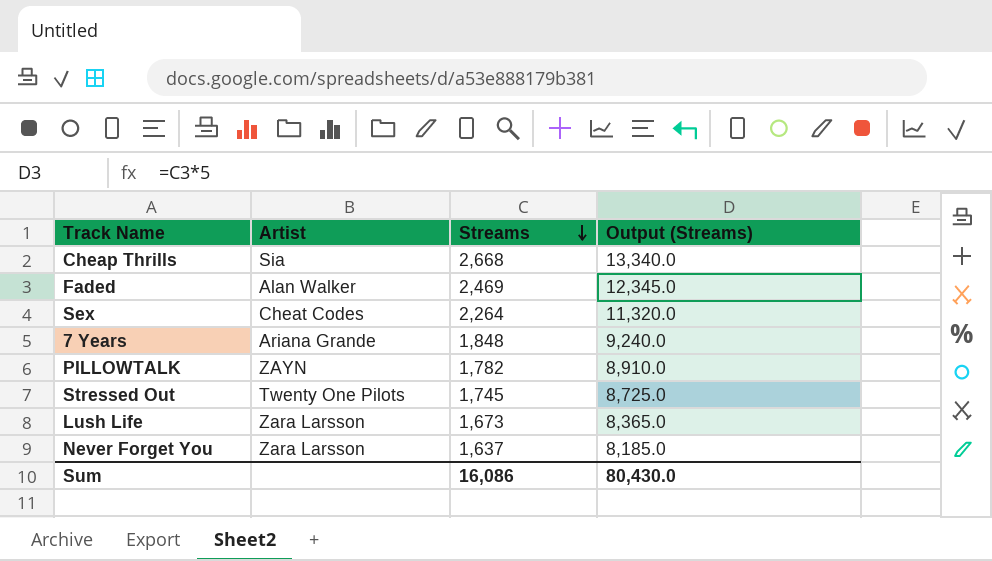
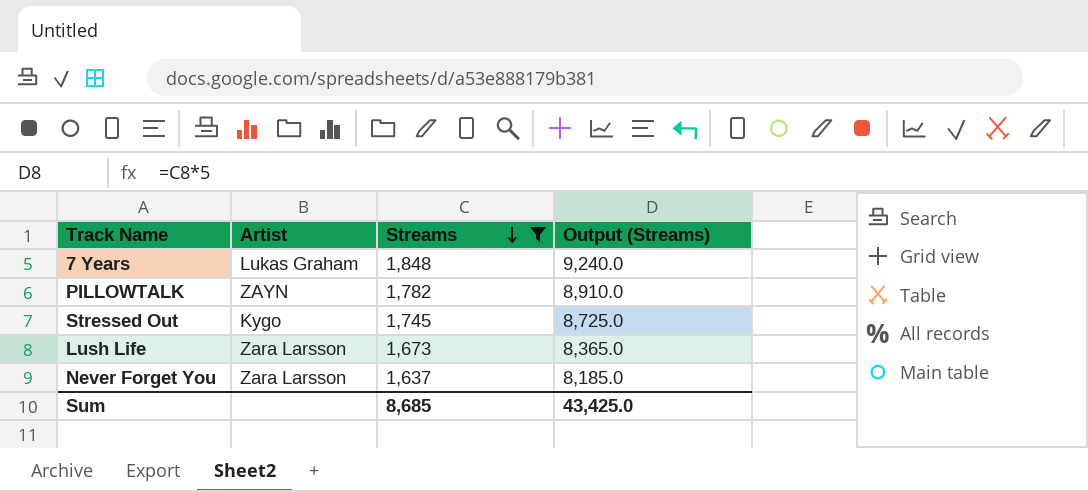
filter: none -> Streams <= 1,848
7 Years | Artist: Ariana Grande -> Lukas Graham
Stressed Out | Artist: Twenty One Pilots -> Kygo
Sum | Streams: 16,086 -> 8,685
Sum | Output (Streams): 80,430.0 -> 43,425.0

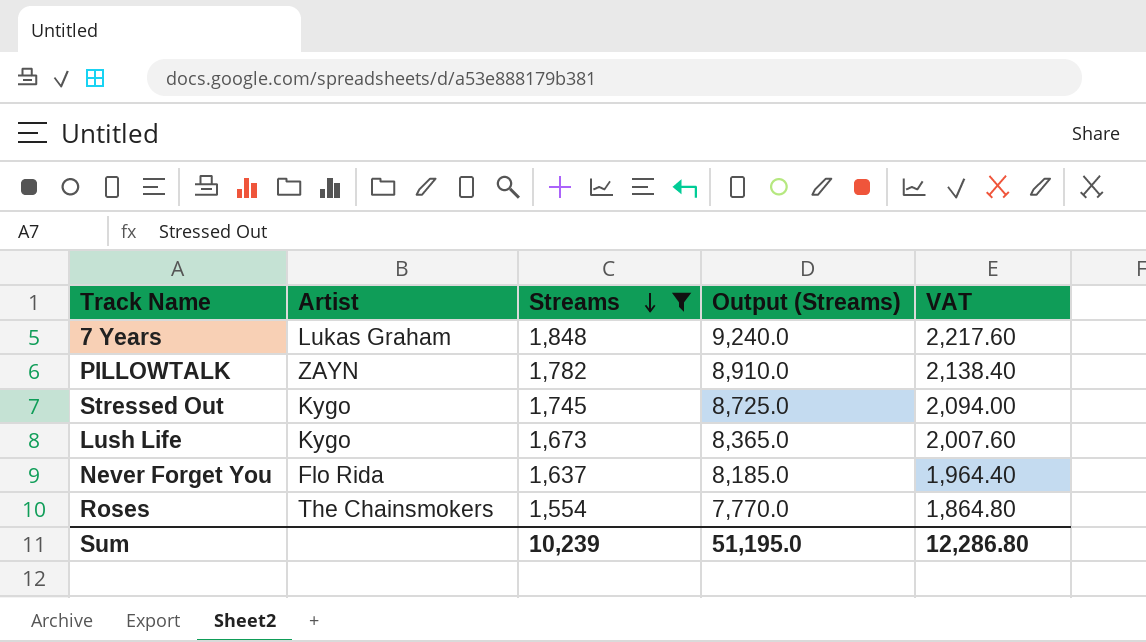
column VAT | formula: none -> [Streams] * 1.2
Lush Life | Artist: Zara Larsson -> Kygo
Never Forget You | Artist: Zara Larsson -> Flo Rida
row Roses: none -> The Chainsmokers | 1,554 | 7,770.0 | 1,864.80
Sum | Streams: 8,685 -> 10,239
Sum | Output (Streams): 43,425.0 -> 51,195.0

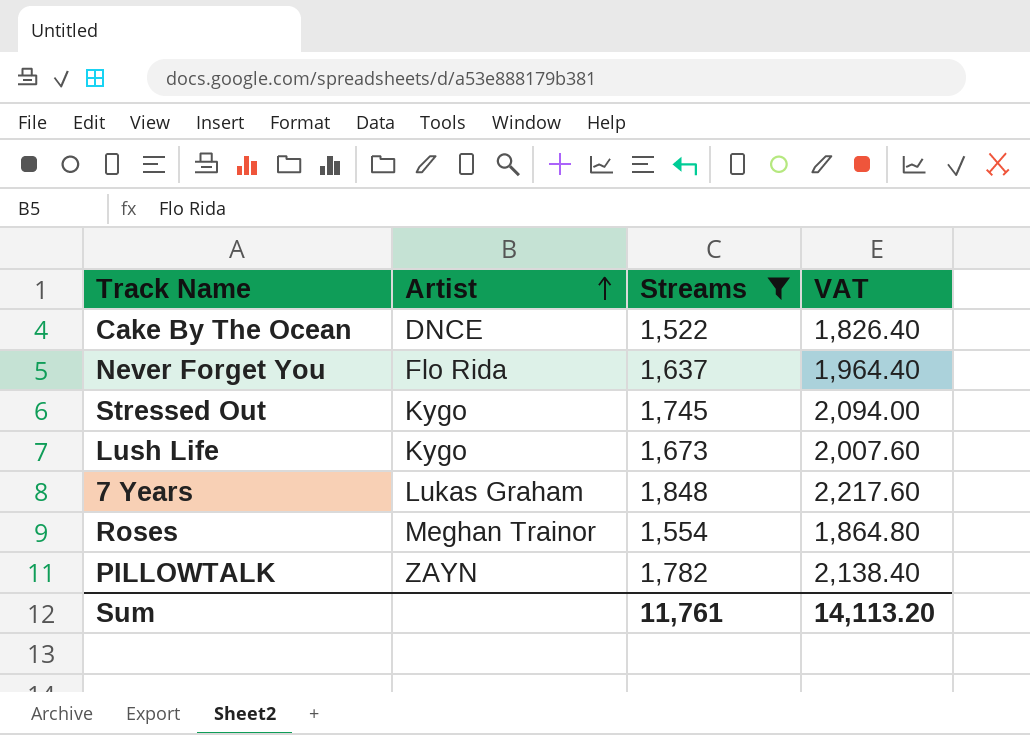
row order: Streams descending -> Artist ascending
column Output (Streams) | formula: [Streams] * 5 -> none
row Cake By The Ocean: none -> DNCE | 1,522 | 1,826.40
Roses | Artist: The Chainsmokers -> Meghan Trainor
Sum | Streams: 10,239 -> 11,761
Sum | VAT: 12,286.80 -> 14,113.20

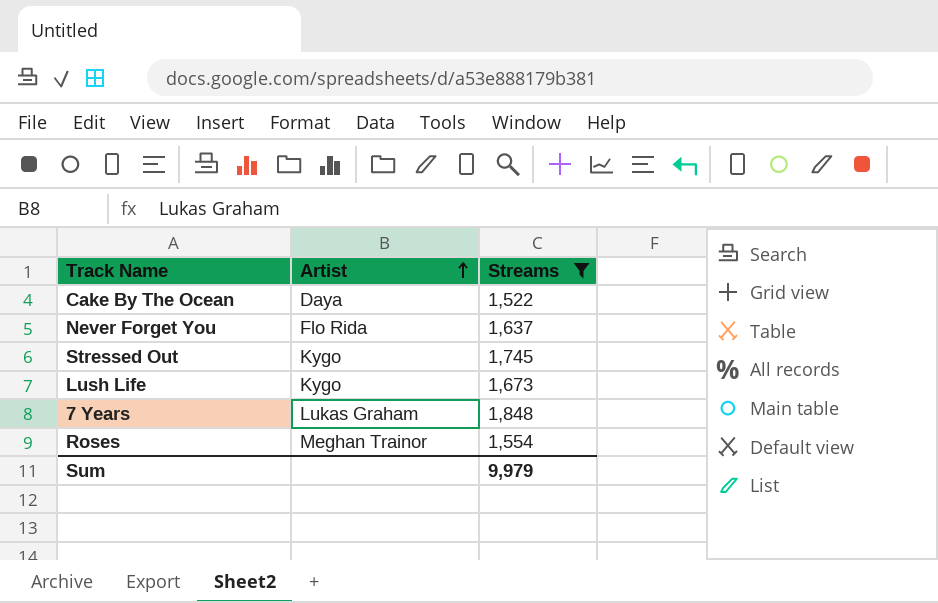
column VAT | formula: [Streams] * 1.2 -> none
row PILLOWTALK: ZAYN | 1,782 | 2,138.40 -> none
Cake By The Ocean | Artist: DNCE -> Daya
Sum | Streams: 11,761 -> 9,979

